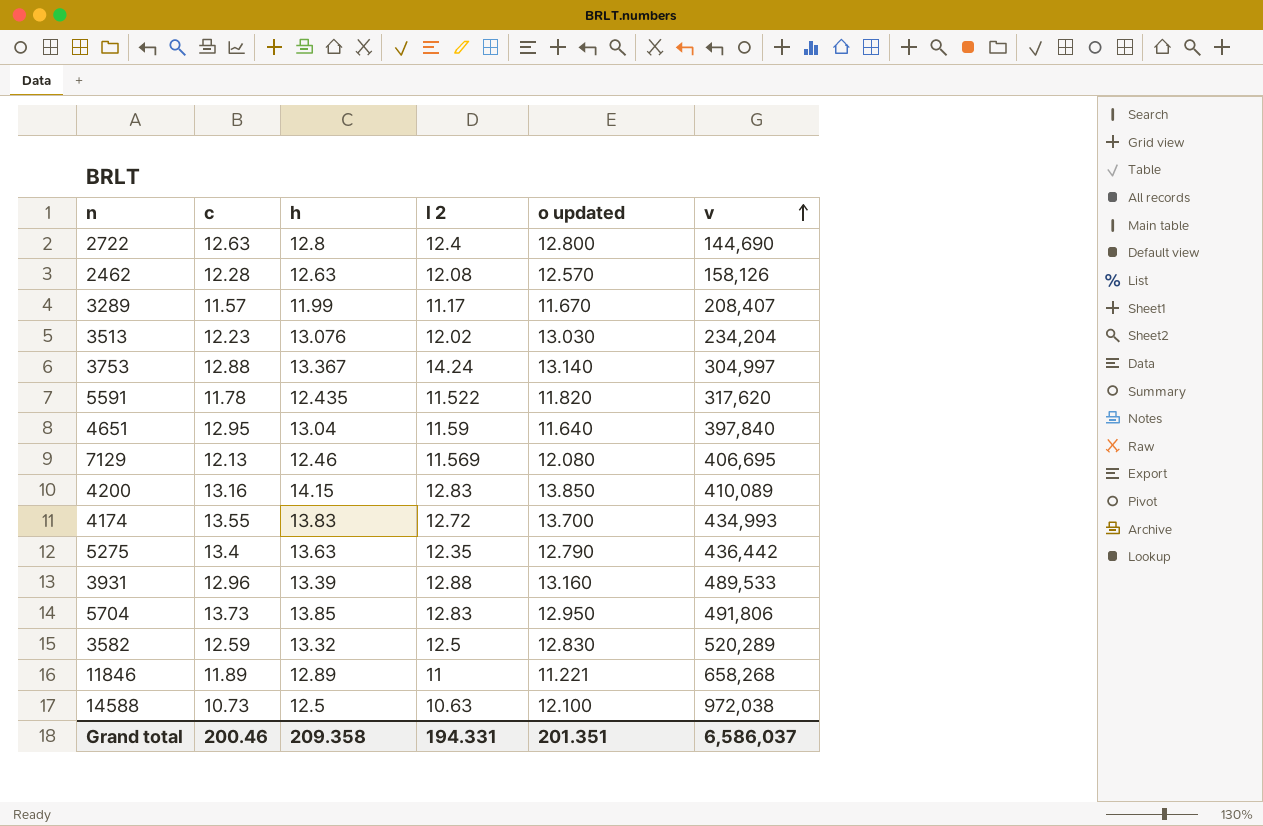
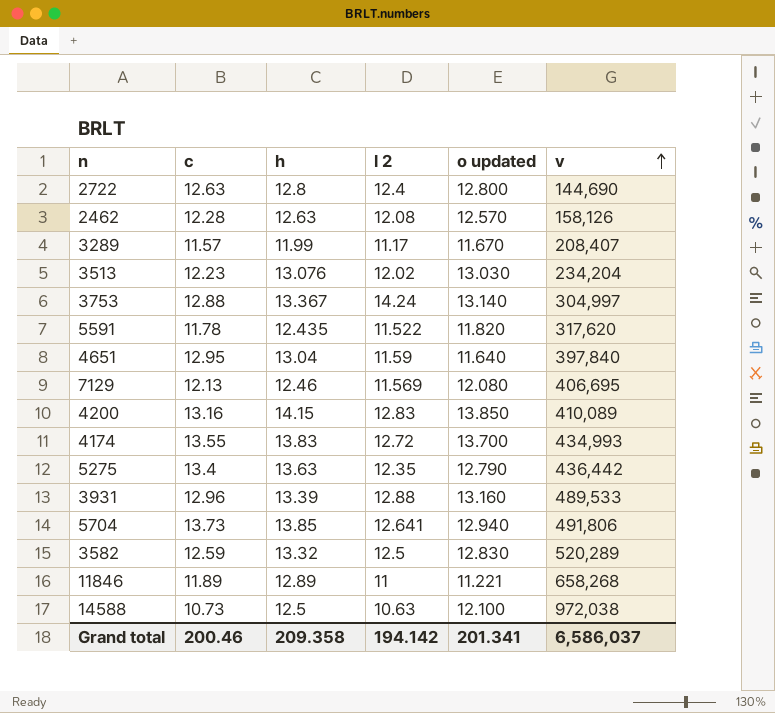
5704 | l 2: 12.83 -> 12.641
5704 | o updated: 12.950 -> 12.940
Grand total | l 2: 194.331 -> 194.142
Grand total | o updated: 201.351 -> 201.341

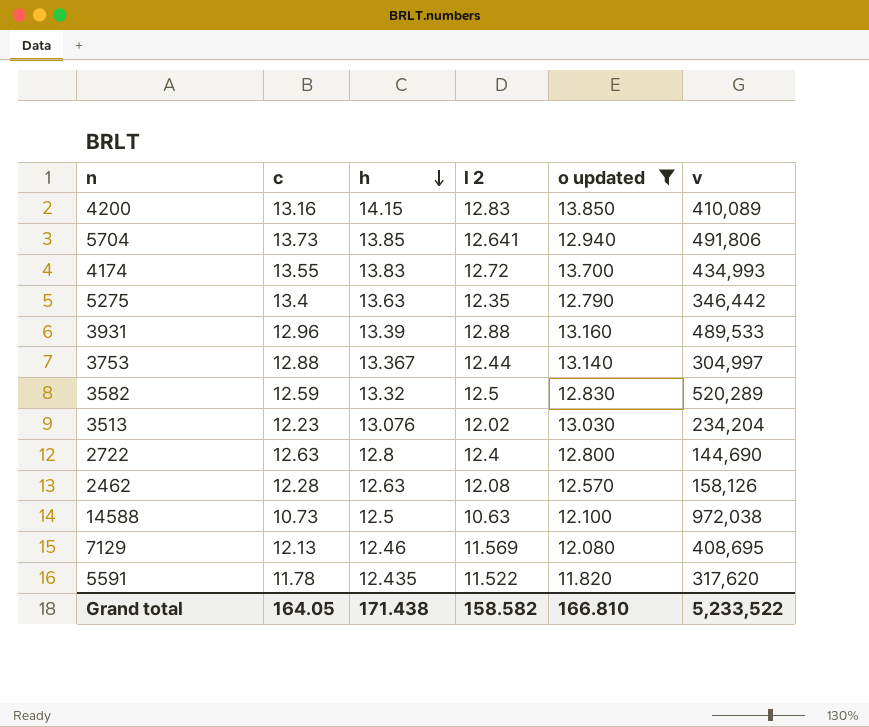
filter: none -> o updated >= 11.820
row order: v ascending -> h descending
5275 | v: 436,442 -> 346,442
3753 | l 2: 14.24 -> 12.44
7129 | v: 406,695 -> 408,695
Grand total | c: 200.46 -> 164.05
Grand total | h: 209.358 -> 171.438
Grand total | l 2: 194.142 -> 158.582
Grand total | o updated: 201.341 -> 166.810
Grand total | v: 6,586,037 -> 5,233,522

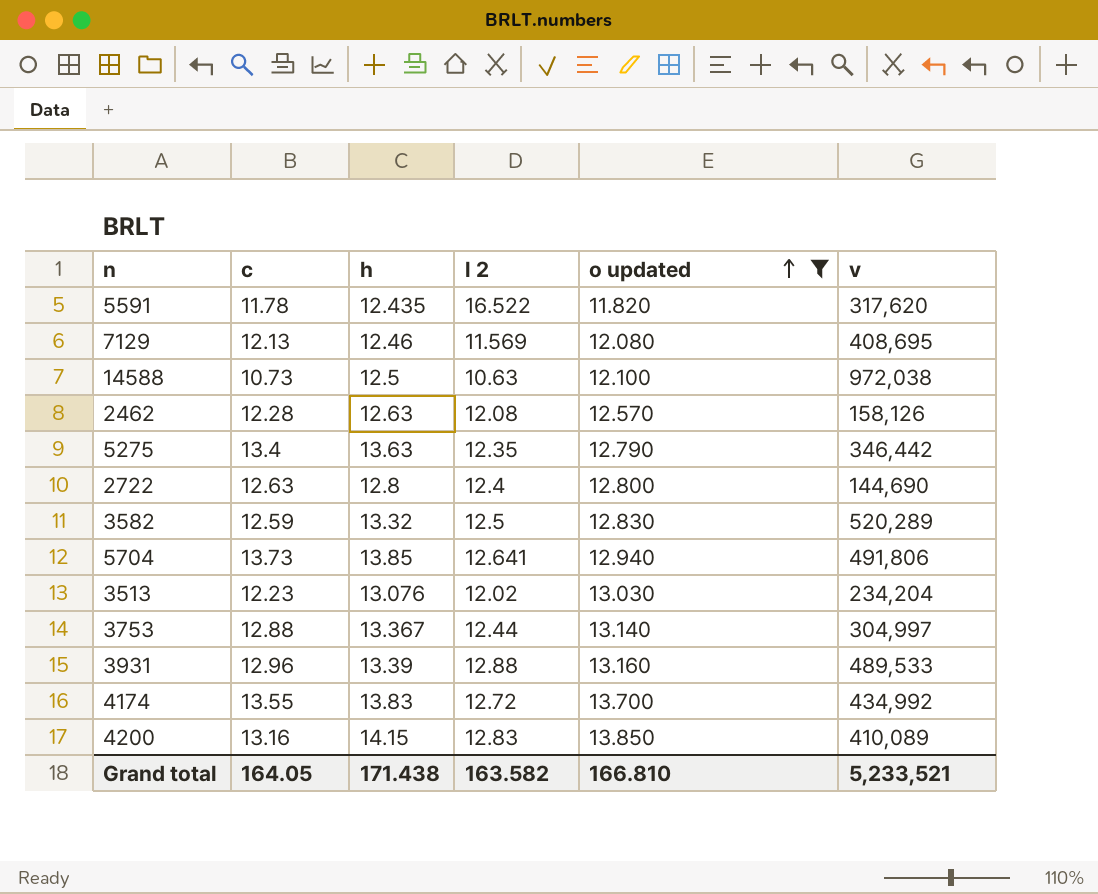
row order: h descending -> o updated ascending
5591 | l 2: 11.522 -> 16.522
4174 | v: 434,993 -> 434,992
Grand total | l 2: 158.582 -> 163.582
Grand total | v: 5,233,522 -> 5,233,521

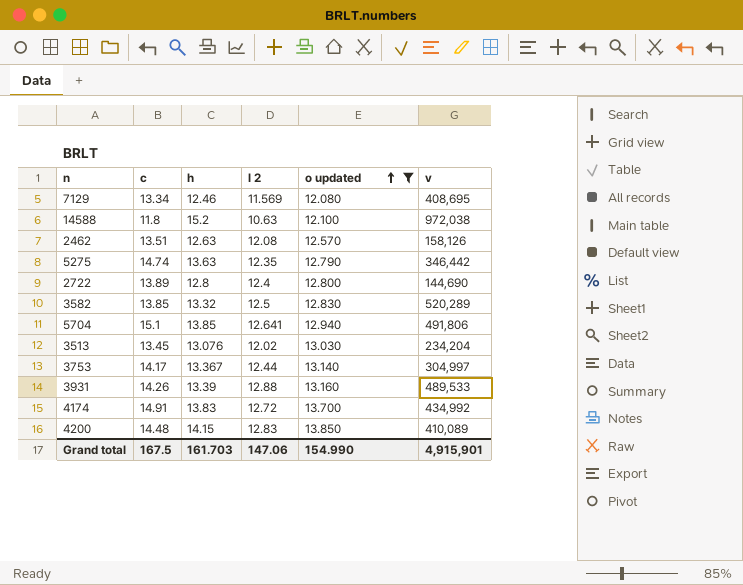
row 5591: 11.78 | 12.435 | 16.522 | 11.820 | 317,620 -> none
7129 | c: 12.13 -> 13.34
14588 | c: 10.73 -> 11.8
14588 | h: 12.5 -> 15.2
2462 | c: 12.28 -> 13.51
5275 | c: 13.4 -> 14.74
2722 | c: 12.63 -> 13.89
3582 | c: 12.59 -> 13.85
5704 | c: 13.73 -> 15.1
3513 | c: 12.23 -> 13.45
3753 | c: 12.88 -> 14.17
3931 | c: 12.96 -> 14.26
4174 | c: 13.55 -> 14.91
4200 | c: 13.16 -> 14.48
Grand total | c: 164.05 -> 167.5
Grand total | h: 171.438 -> 161.703
Grand total | l 2: 163.582 -> 147.06
Grand total | o updated: 166.810 -> 154.990
Grand total | v: 5,233,521 -> 4,915,901

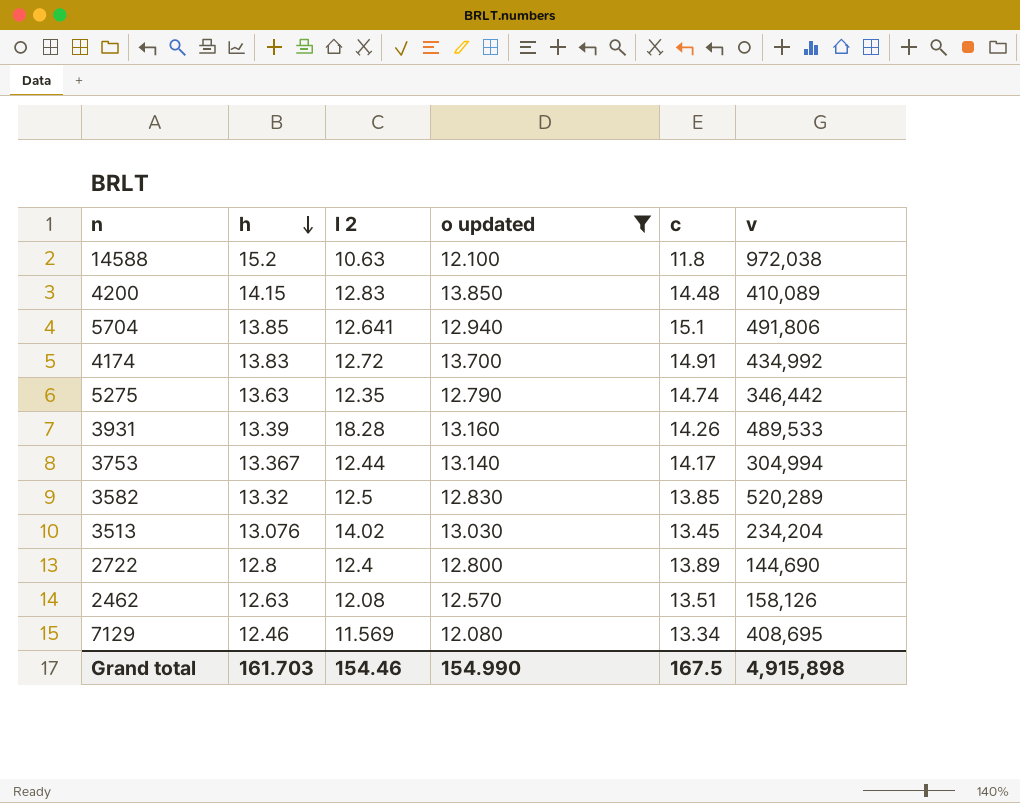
row order: o updated ascending -> h descending
column c | position: 2 -> 5
3931 | l 2: 12.88 -> 18.28
3753 | v: 304,997 -> 304,994
3513 | l 2: 12.02 -> 14.02
Grand total | l 2: 147.06 -> 154.46
Grand total | v: 4,915,901 -> 4,915,898

